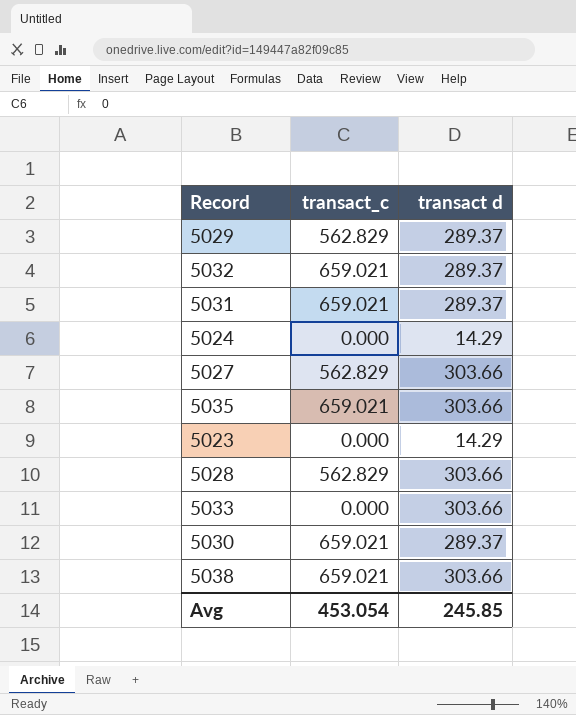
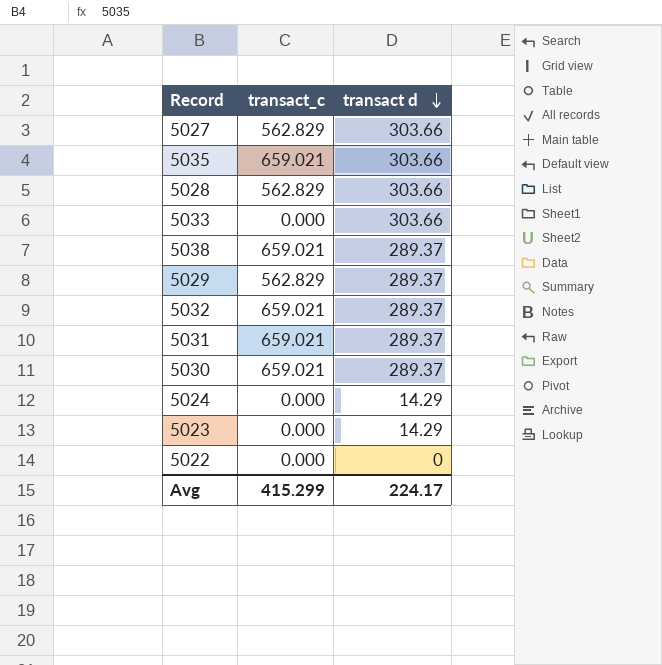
row order: none -> transact d descending
5038 | transact d: 303.66 -> 289.37
row 5022: none -> 0.000 | 0
Avg | transact_c: 453.054 -> 415.299
Avg | transact d: 245.85 -> 224.17

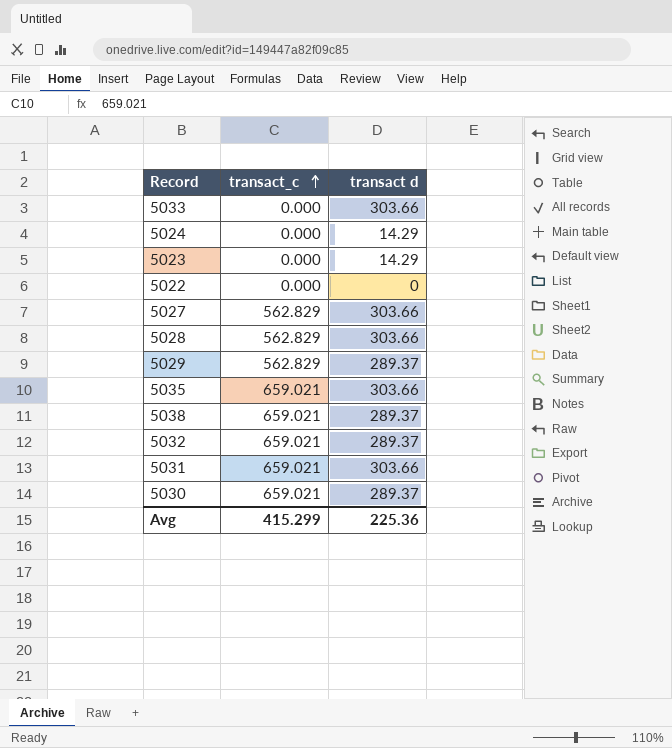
row order: transact d descending -> transact_c ascending
5031 | transact d: 289.37 -> 303.66
Avg | transact d: 224.17 -> 225.36

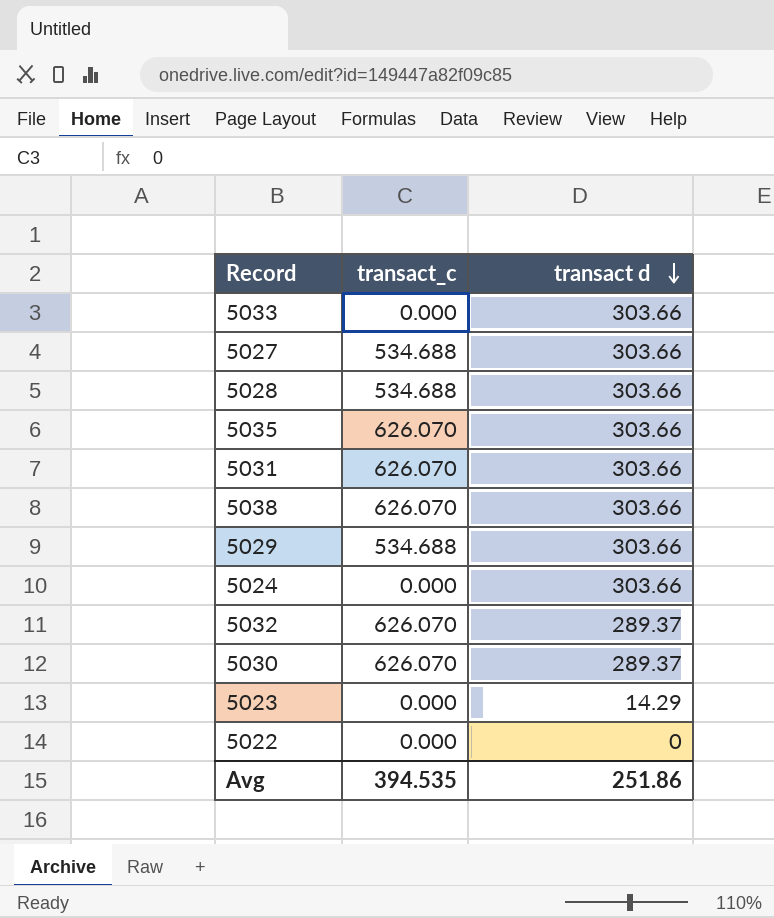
row order: transact_c ascending -> transact d descending
5027 | transact_c: 562.829 -> 534.688
5028 | transact_c: 562.829 -> 534.688
5035 | transact_c: 659.021 -> 626.070
5031 | transact_c: 659.021 -> 626.070
5038 | transact_c: 659.021 -> 626.070
5038 | transact d: 289.37 -> 303.66
5029 | transact_c: 562.829 -> 534.688
5029 | transact d: 289.37 -> 303.66
5024 | transact d: 14.29 -> 303.66
5032 | transact_c: 659.021 -> 626.070
5030 | transact_c: 659.021 -> 626.070
Avg | transact_c: 415.299 -> 394.535
Avg | transact d: 225.36 -> 251.86

